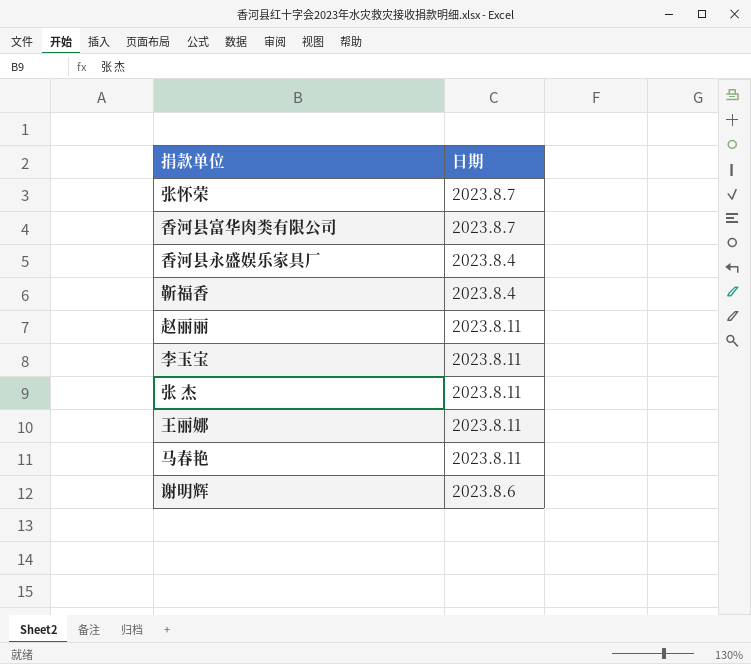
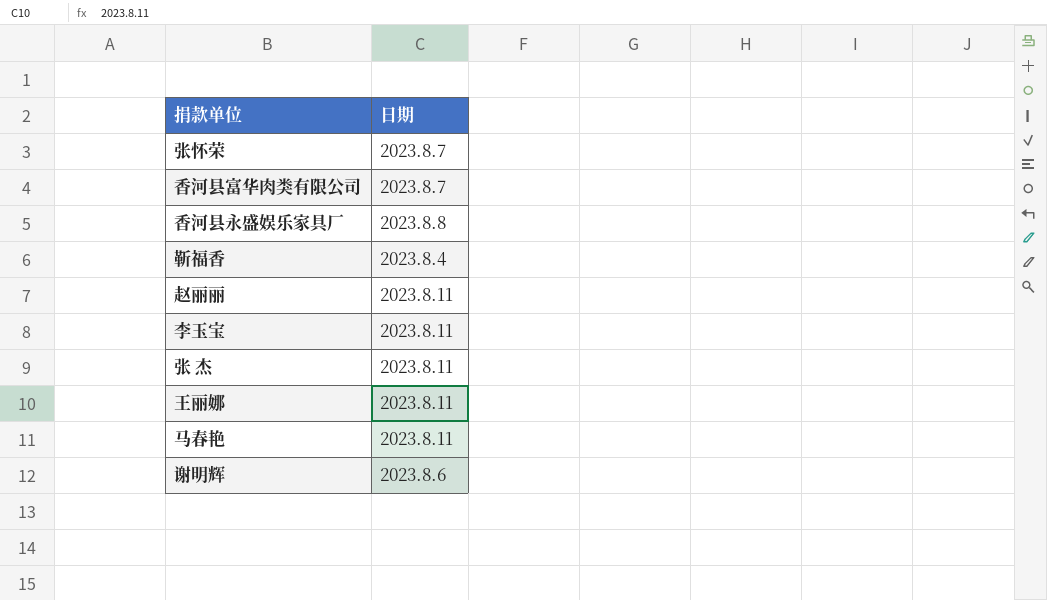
香河县永盛娱乐家具厂 | 日期: 2023.8.4 -> 2023.8.8

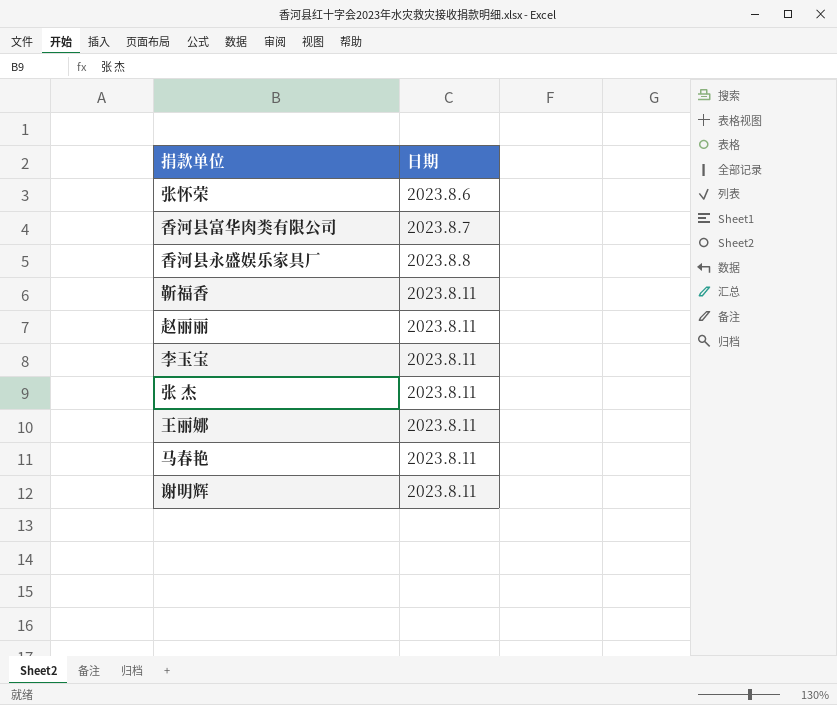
张怀荣 | 日期: 2023.8.7 -> 2023.8.6
靳福香 | 日期: 2023.8.4 -> 2023.8.11
谢明辉 | 日期: 2023.8.6 -> 2023.8.11

